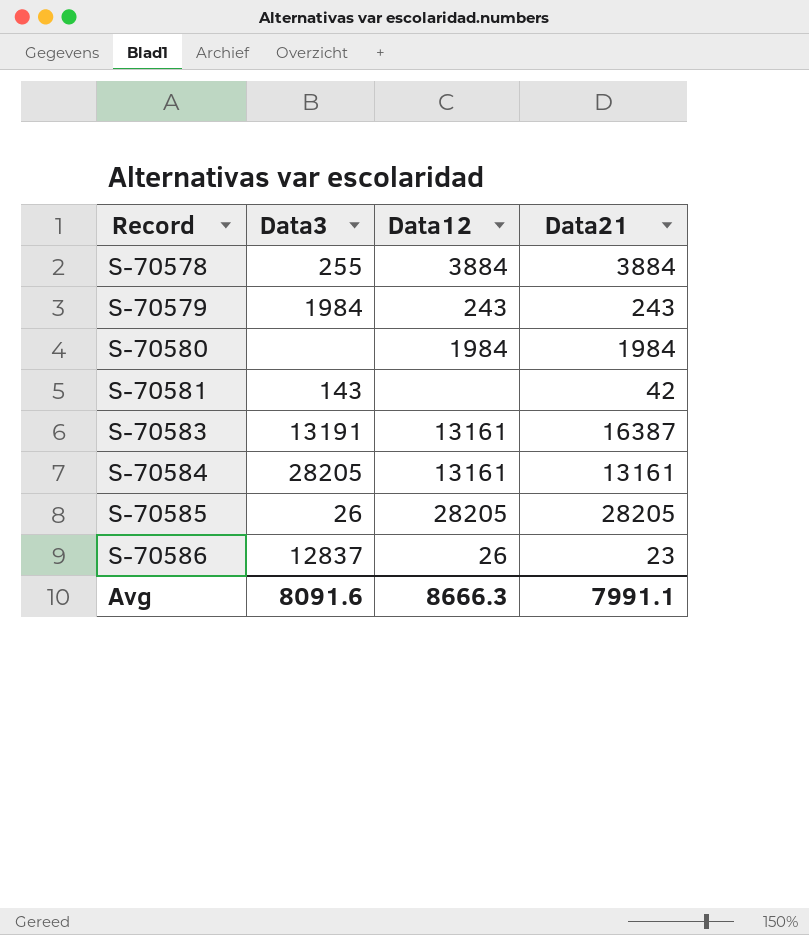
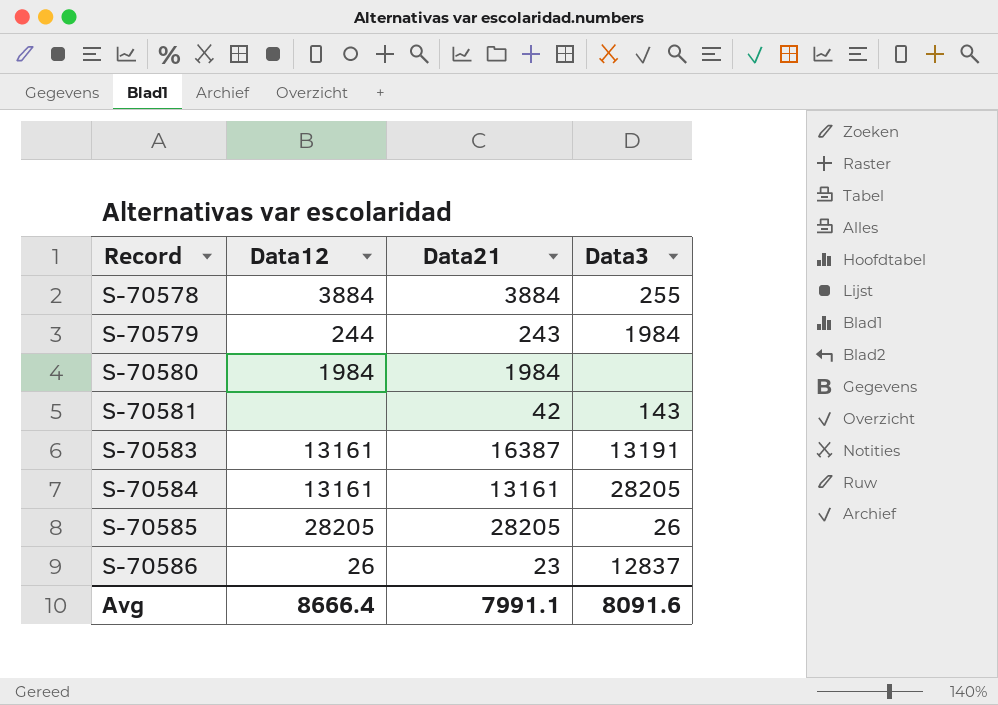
column Data3 | position: 2 -> 4
S-70579 | Data12: 243 -> 244
Avg | Data12: 8666.3 -> 8666.4

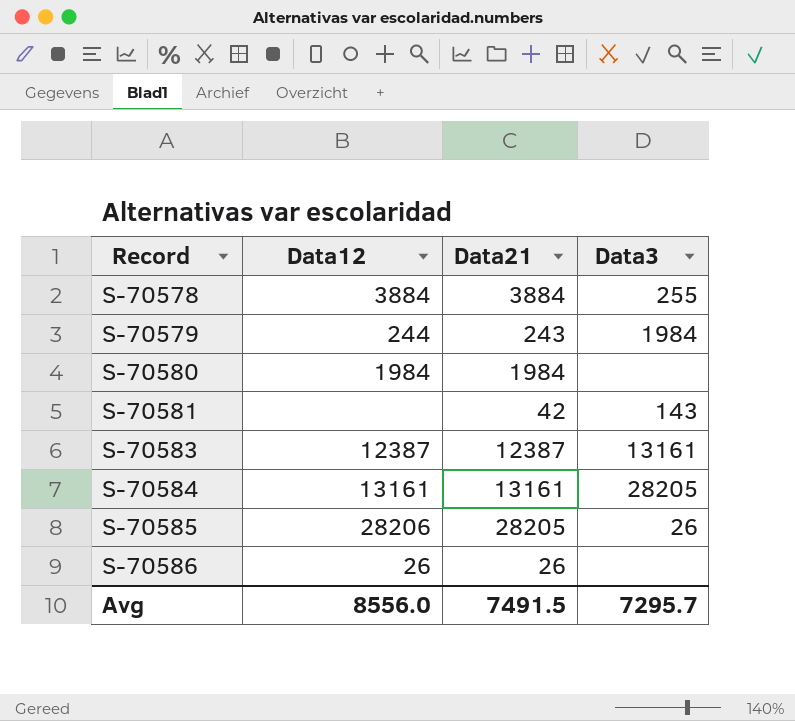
S-70583 | Data12: 13161 -> 12387
S-70583 | Data21: 16387 -> 12387
S-70583 | Data3: 13191 -> 13161
S-70585 | Data12: 28205 -> 28206
S-70586 | Data21: 23 -> 26
S-70586 | Data3: 12837 -> none
Avg | Data12: 8666.4 -> 8556.0
Avg | Data21: 7991.1 -> 7491.5
Avg | Data3: 8091.6 -> 7295.7

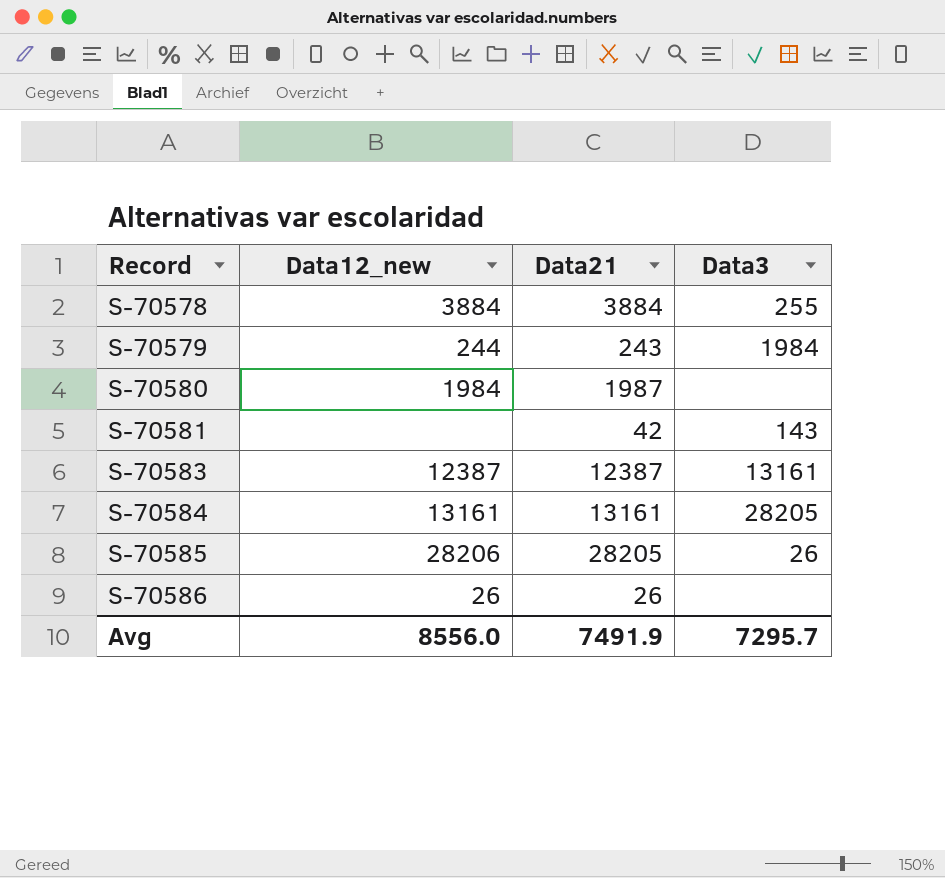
column name: Data12 -> Data12_new
S-70580 | Data21: 1984 -> 1987
Avg | Data21: 7491.5 -> 7491.9

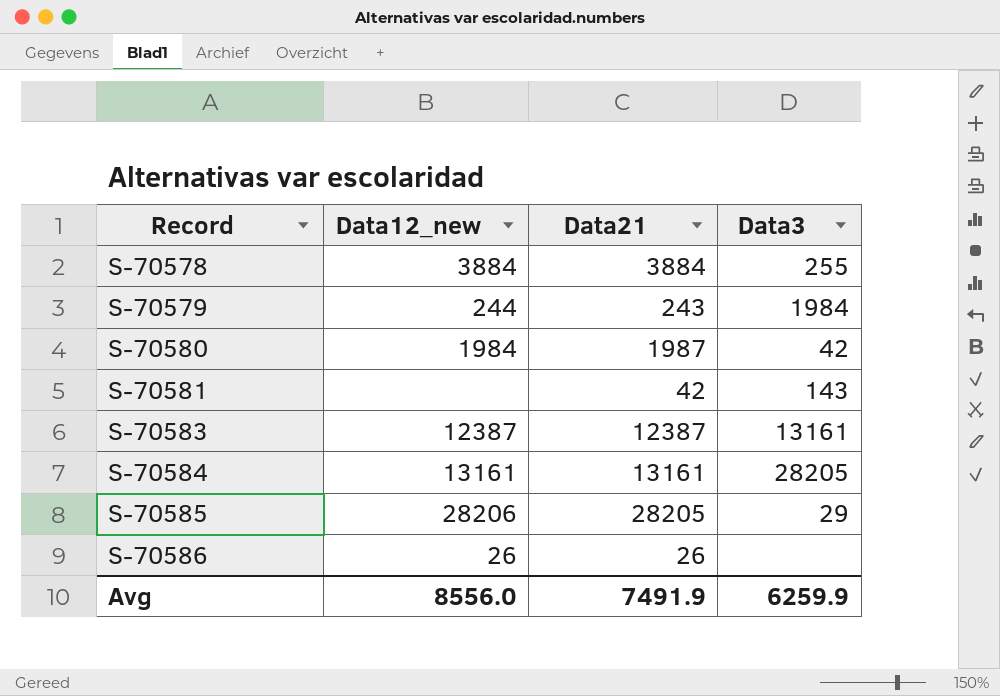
S-70580 | Data3: none -> 42
S-70585 | Data3: 26 -> 29
Avg | Data3: 7295.7 -> 6259.9

